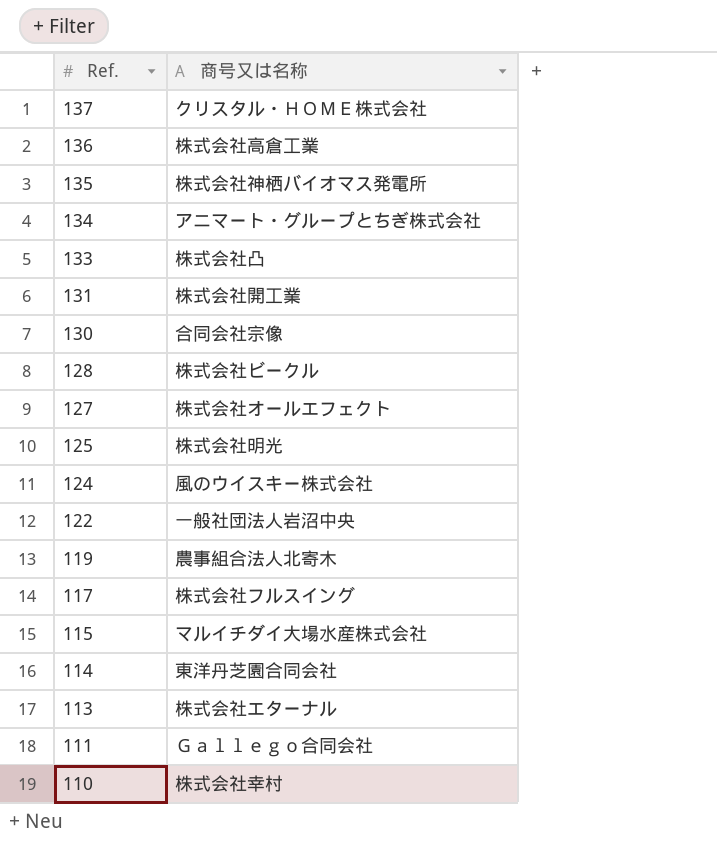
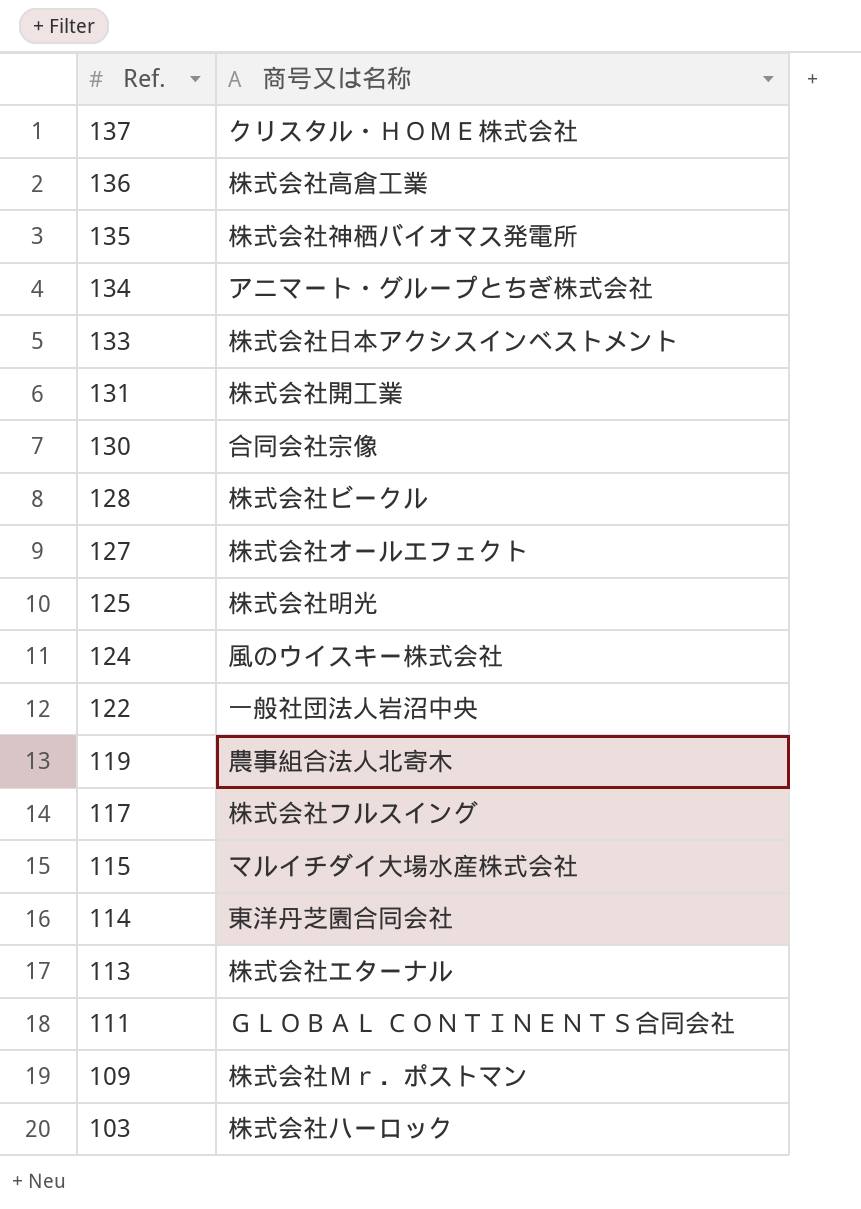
row 110: 株式会社幸村 -> none
133 | 商号又は名称: 株式会社凸 -> 株式会社日本アクシスインベストメント
111 | 商号又は名称: Ｇａｌｌｅｇｏ合同会社 -> ＧＬＯＢＡＬ ＣＯＮＴＩＮＥＮＴＳ合同会社
row 109: none -> 株式会社Ｍｒ．ポストマン
row 103: none -> 株式会社ハーロック

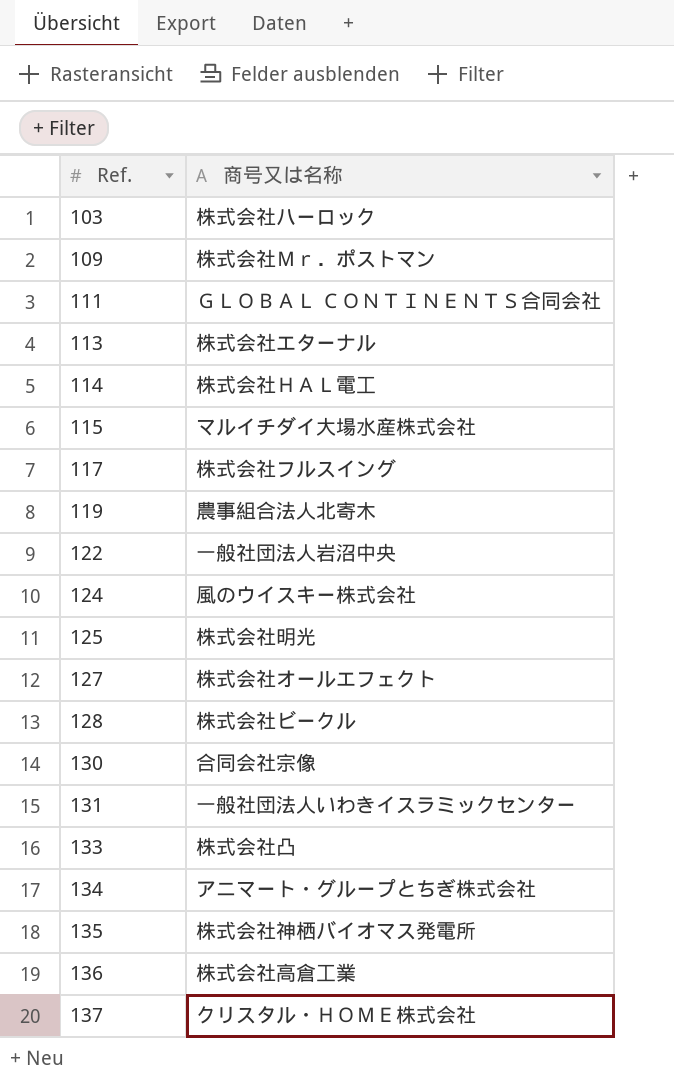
row order: Ref. descending -> Ref. ascending
114 | 商号又は名称: 東洋丹芝園合同会社 -> 株式会社ＨＡＬ電工
131 | 商号又は名称: 株式会社開工業 -> 一般社団法人いわきイスラミックセンター
133 | 商号又は名称: 株式会社日本アクシスインベストメント -> 株式会社凸

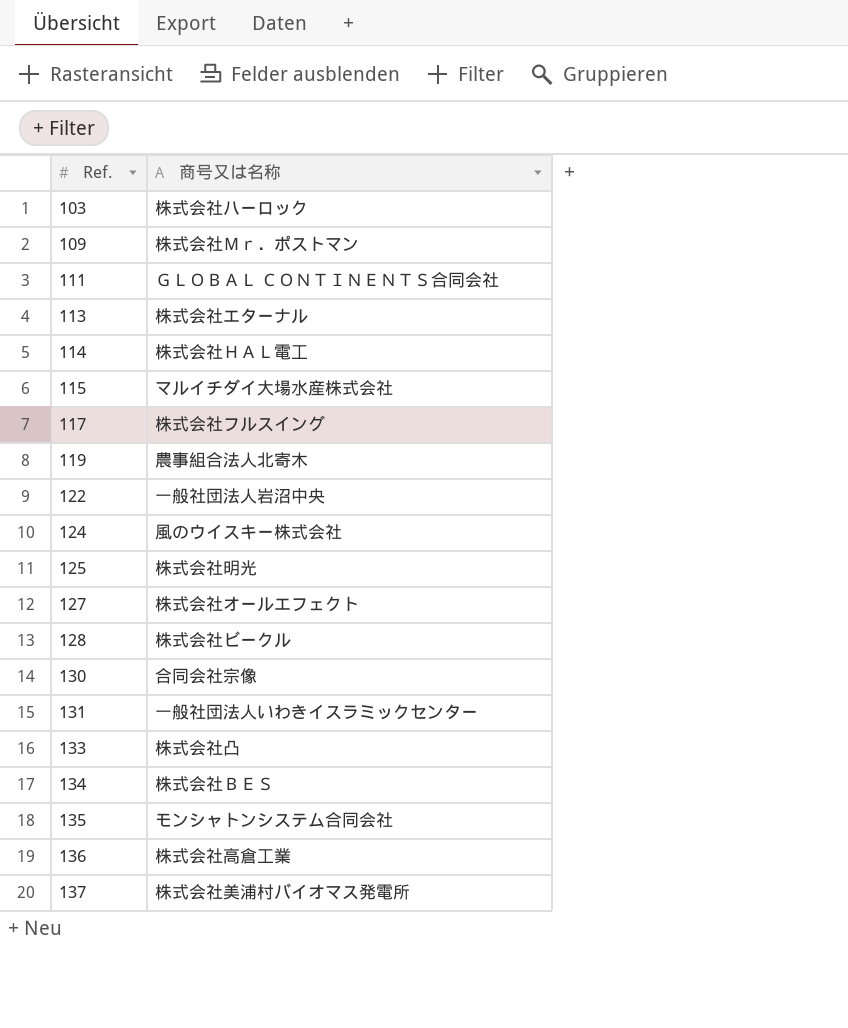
134 | 商号又は名称: アニマート・グループとちぎ株式会社 -> 株式会社ＢＥＳ
135 | 商号又は名称: 株式会社神栖バイオマス発電所 -> モンシャトンシステム合同会社
137 | 商号又は名称: クリスタル・ＨＯＭＥ株式会社 -> 株式会社美浦村バイオマス発電所

